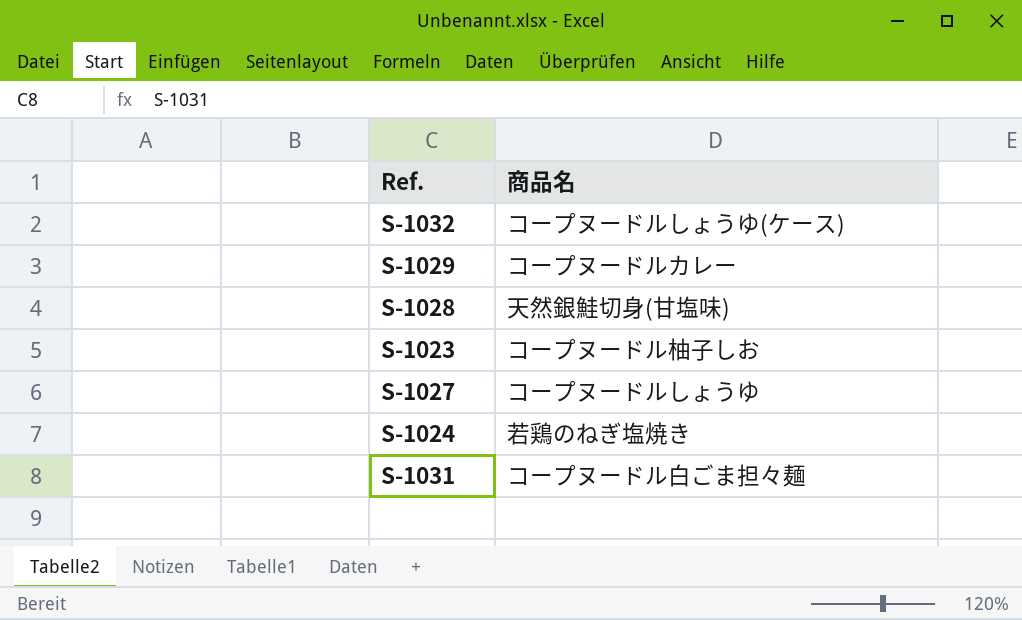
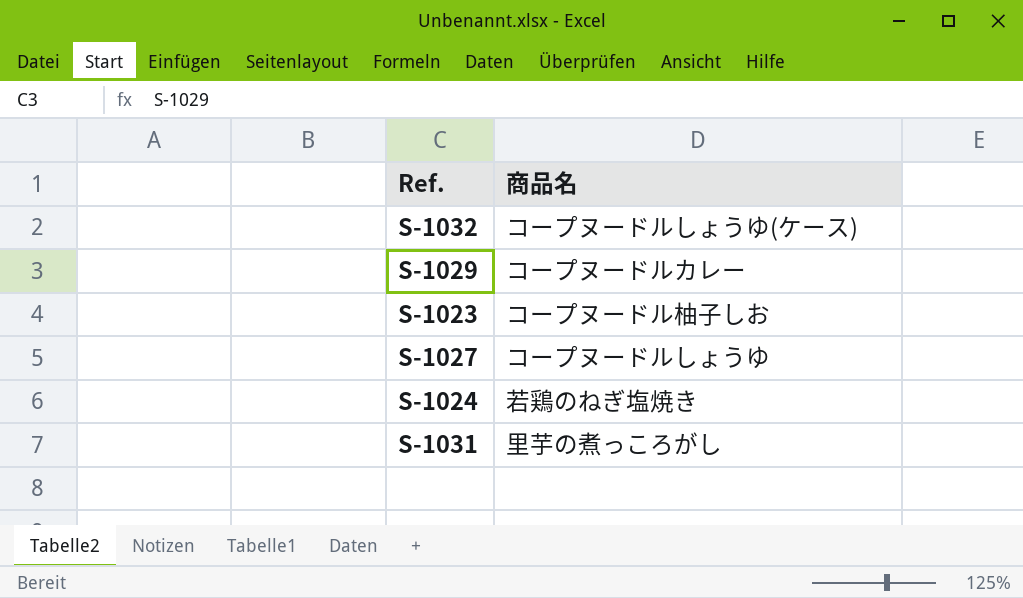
row S-1028: 天然銀鮭切身(甘塩味) -> none
S-1031 | 商品名: コープヌードル白ごま担々麺 -> 里芋の煮っころがし

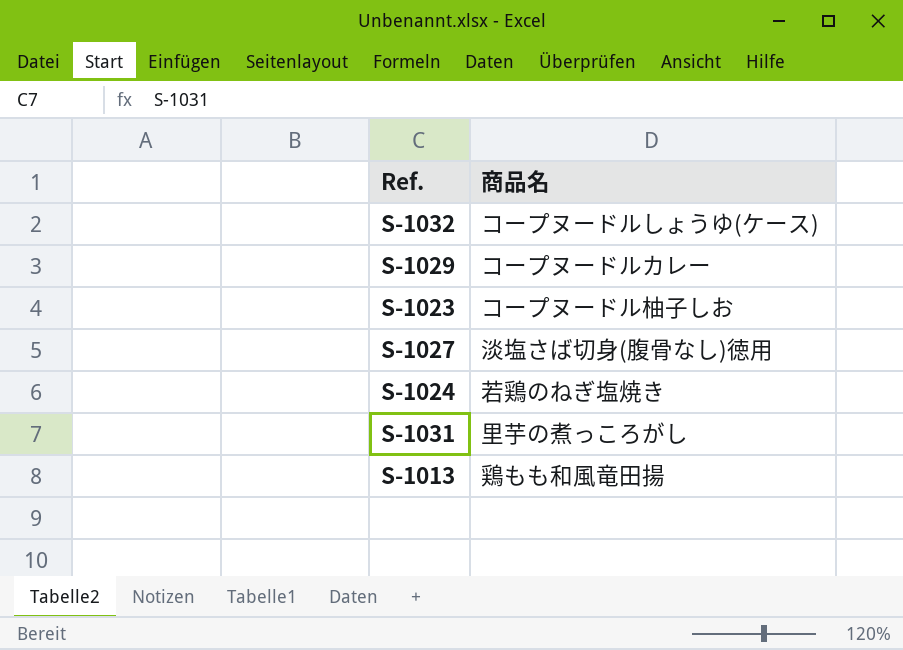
S-1027 | 商品名: コープヌードルしょうゆ -> 淡塩さば切身(腹骨なし)徳用
row S-1013: none -> 鶏もも和風竜田揚

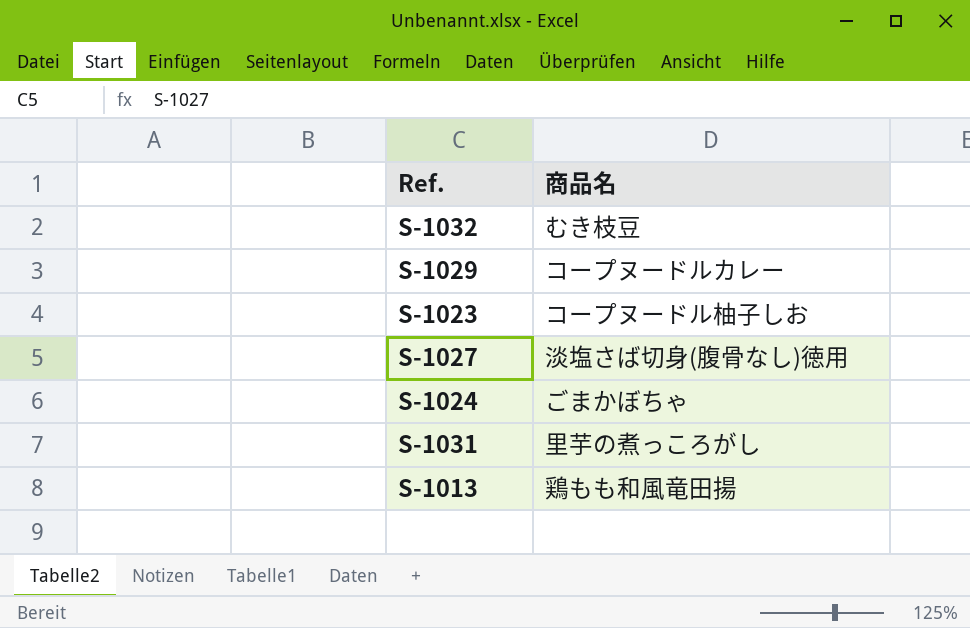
S-1032 | 商品名: コープヌードルしょうゆ(ケース) -> むき枝豆
S-1024 | 商品名: 若鶏のねぎ塩焼き -> ごまかぼちゃ

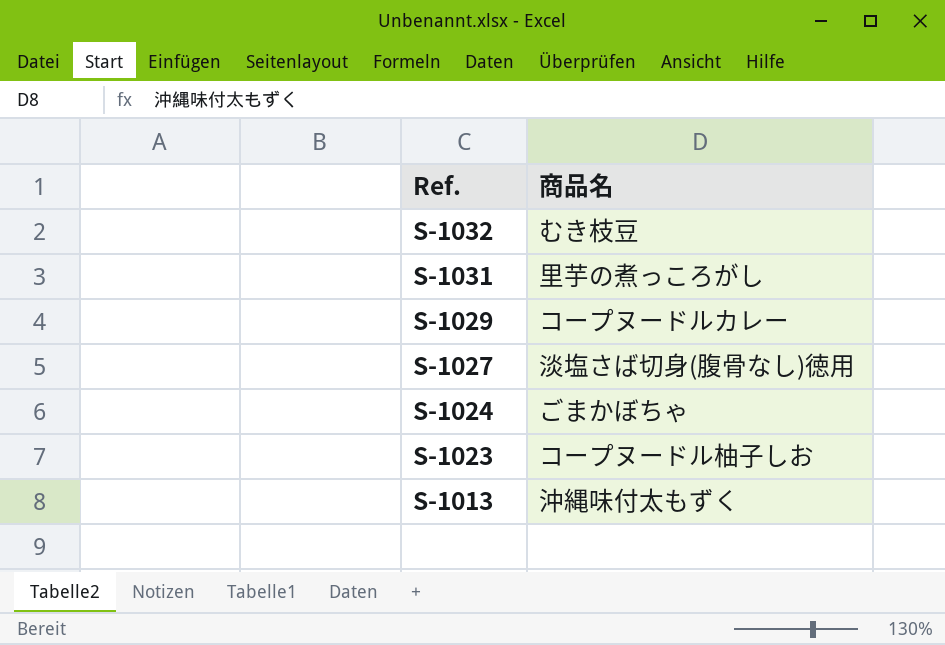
row order: none -> Ref. descending
S-1013 | 商品名: 鶏もも和風竜田揚 -> 沖縄味付太もずく

